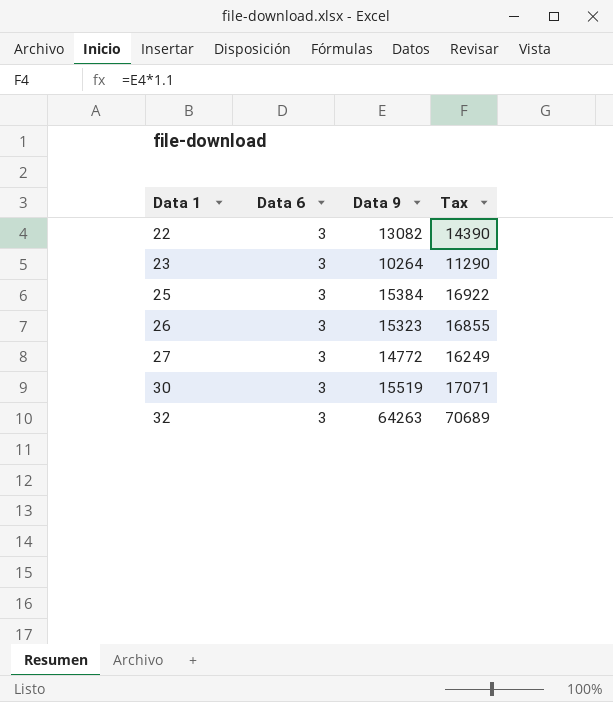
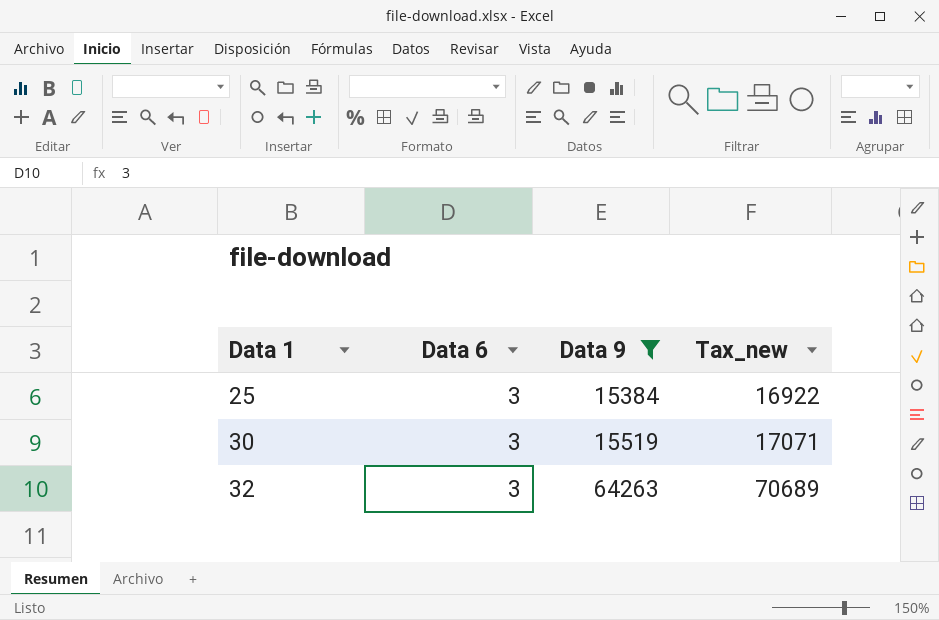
filter: none -> Data 9 >= 15384
column name: Tax -> Tax_new

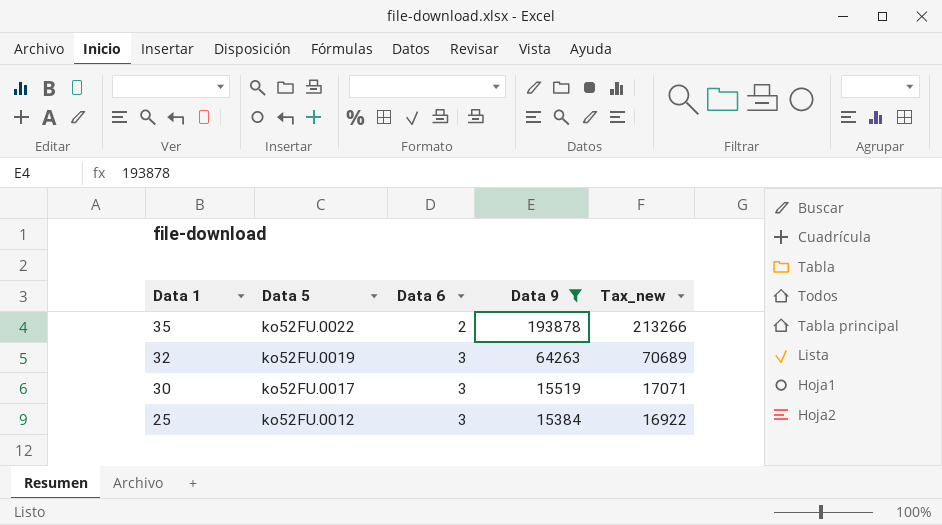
row order: Data 1 ascending -> Data 1 descending
column Data 5 | position: none -> 2
row 35: none -> ko52FU.0022 | 2 | 193878 | 213266

